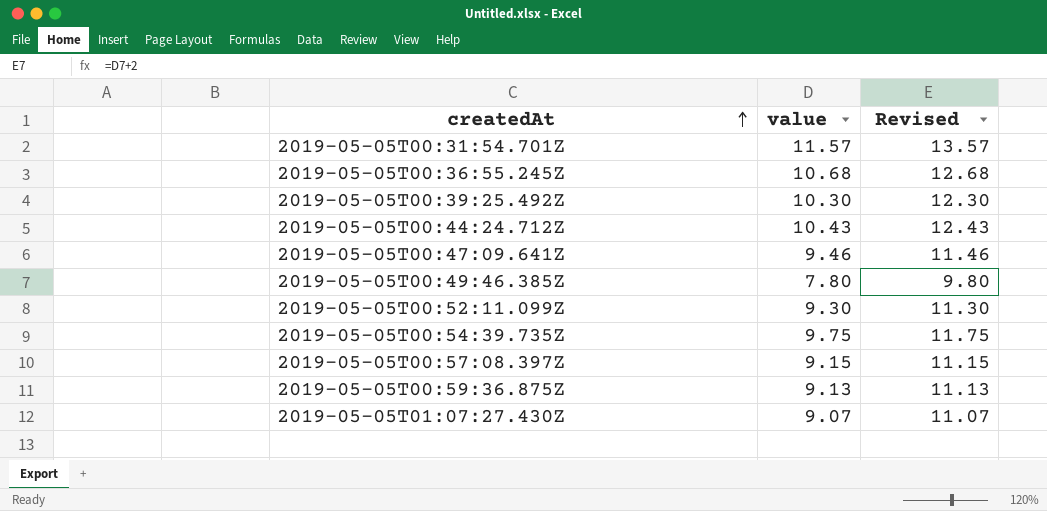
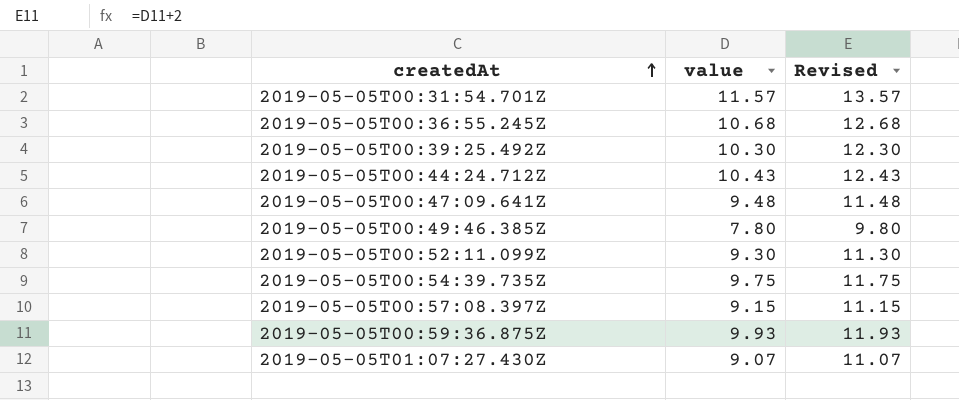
2019-05-05T00:47:09.641Z | value: 9.46 -> 9.48
2019-05-05T00:47:09.641Z | Revised: 11.46 -> 11.48
2019-05-05T00:59:36.875Z | value: 9.13 -> 9.93
2019-05-05T00:59:36.875Z | Revised: 11.13 -> 11.93

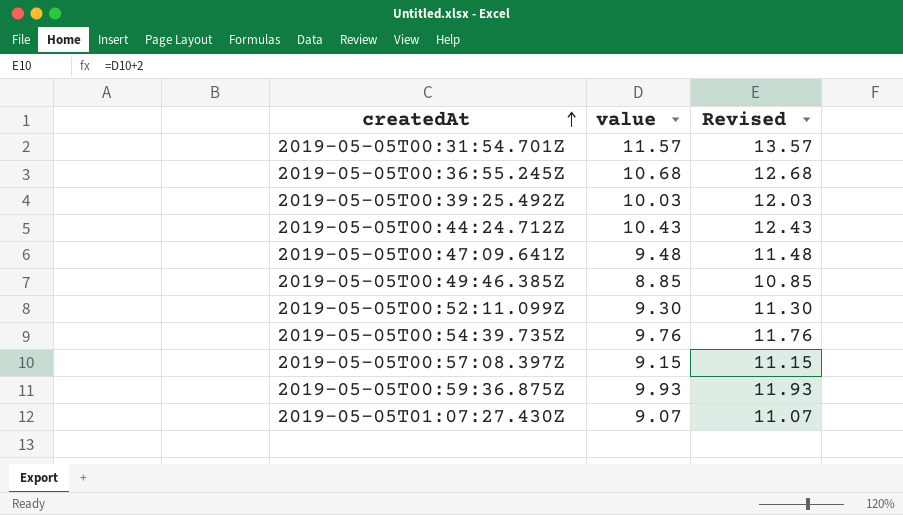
2019-05-05T00:39:25.492Z | value: 10.30 -> 10.03
2019-05-05T00:39:25.492Z | Revised: 12.30 -> 12.03
2019-05-05T00:49:46.385Z | value: 7.80 -> 8.85
2019-05-05T00:49:46.385Z | Revised: 9.80 -> 10.85
2019-05-05T00:54:39.735Z | value: 9.75 -> 9.76
2019-05-05T00:54:39.735Z | Revised: 11.75 -> 11.76

